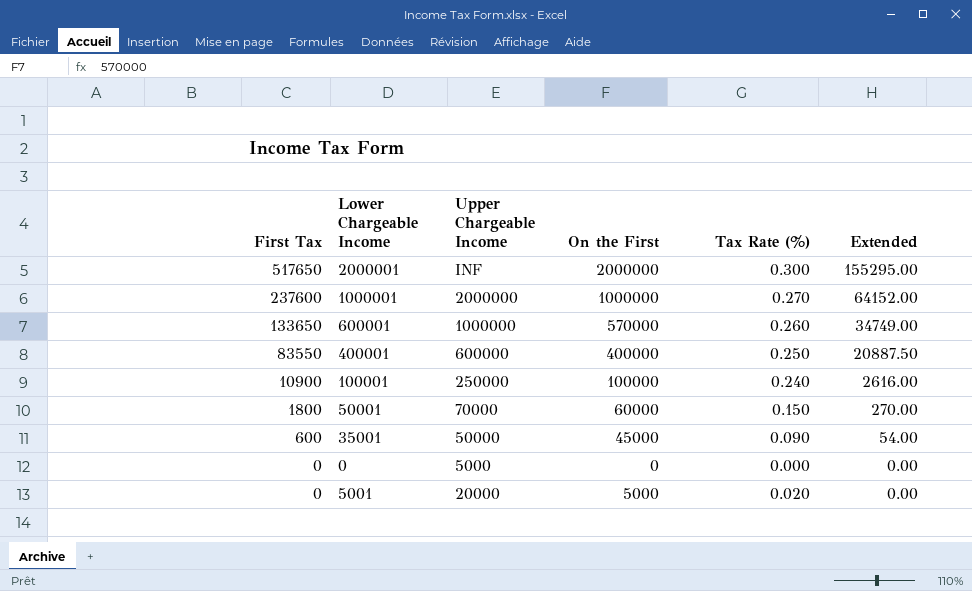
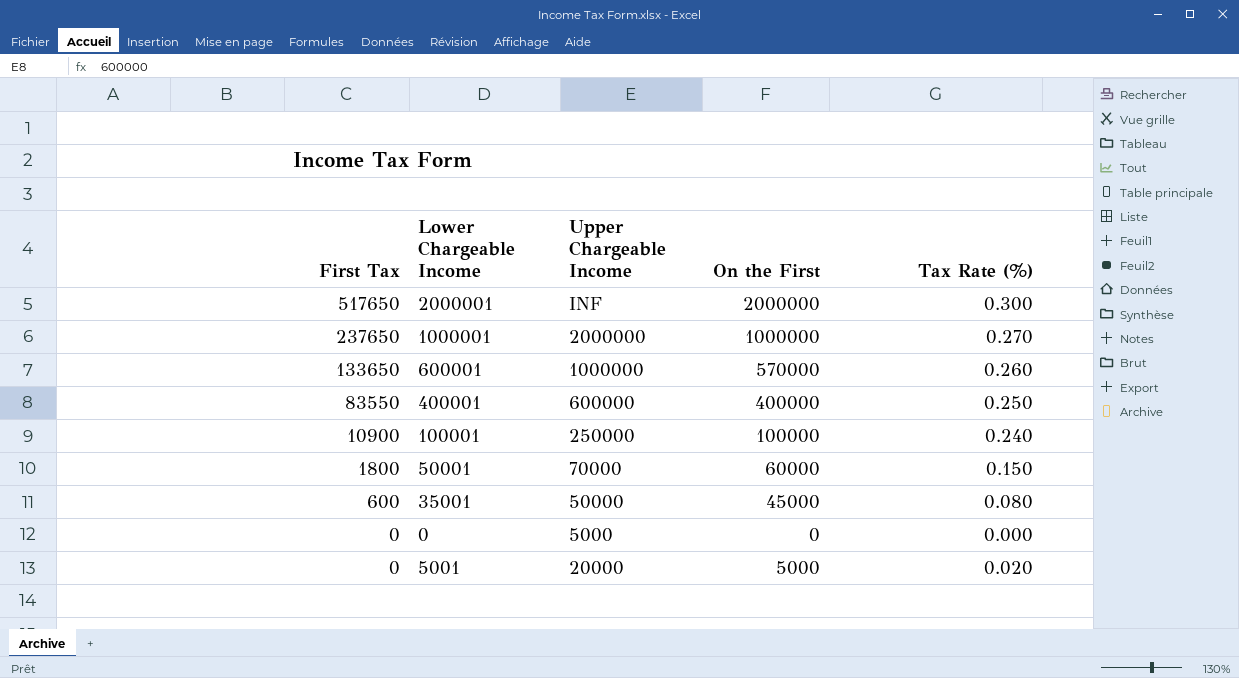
column Extended | formula: [First Tax] * [Tax Rate (%)] -> none
1000001 | First Tax: 237600 -> 237650
35001 | Tax Rate (%): 0.090 -> 0.080

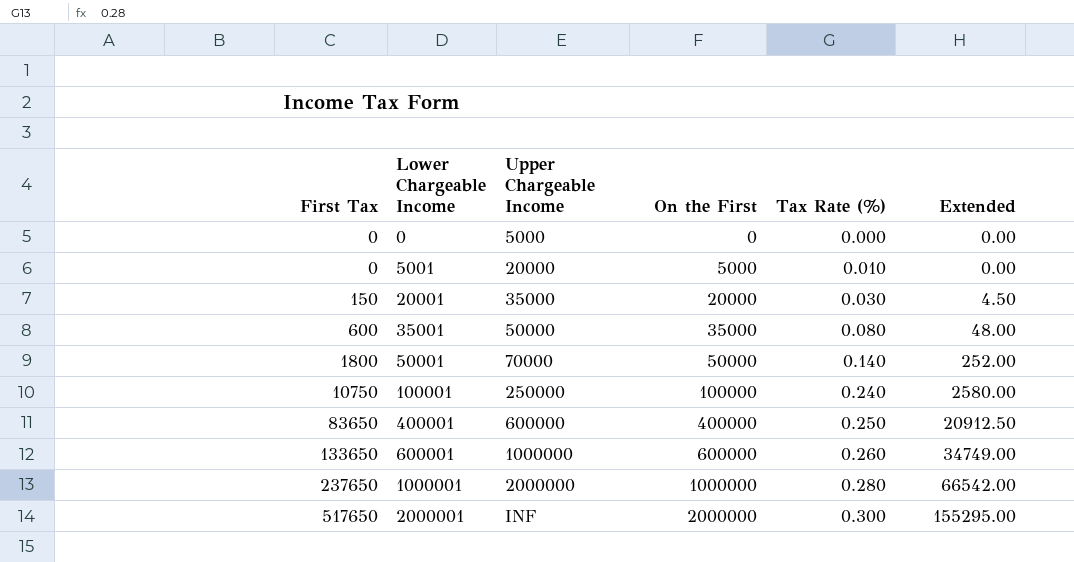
row order: First Tax descending -> First Tax ascending
column Extended | formula: none -> [First Tax] * [Tax Rate (%)]
5001 | Tax Rate (%): 0.020 -> 0.010
row 20001: none -> 150 | 35000 | 20000 | 0.030 | 4.50
35001 | On the First: 45000 -> 35000
50001 | On the First: 60000 -> 50000
50001 | Tax Rate (%): 0.150 -> 0.140
100001 | First Tax: 10900 -> 10750
400001 | First Tax: 83550 -> 83650
600001 | On the First: 570000 -> 600000
1000001 | Tax Rate (%): 0.270 -> 0.280

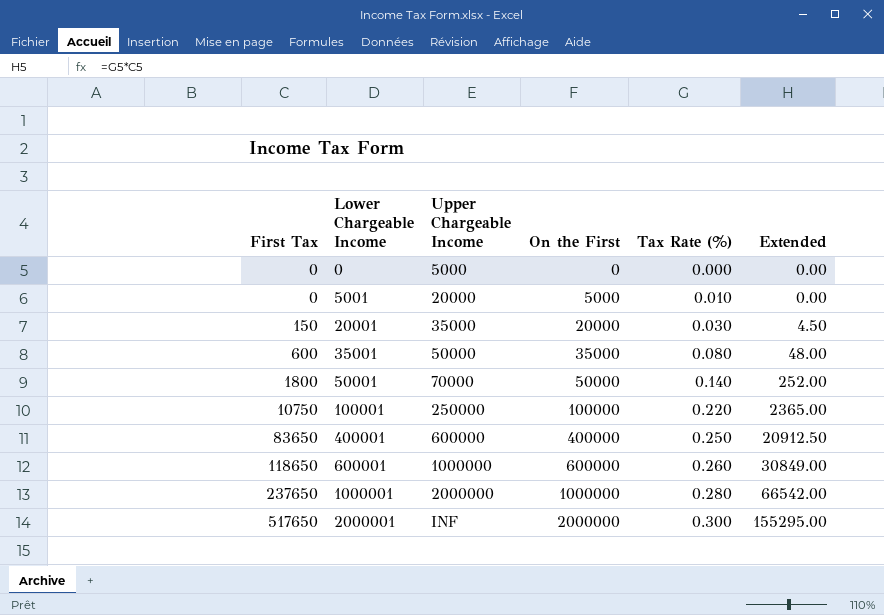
100001 | Tax Rate (%): 0.240 -> 0.220
100001 | Extended: 2580.00 -> 2365.00
600001 | First Tax: 133650 -> 118650
600001 | Extended: 34749.00 -> 30849.00

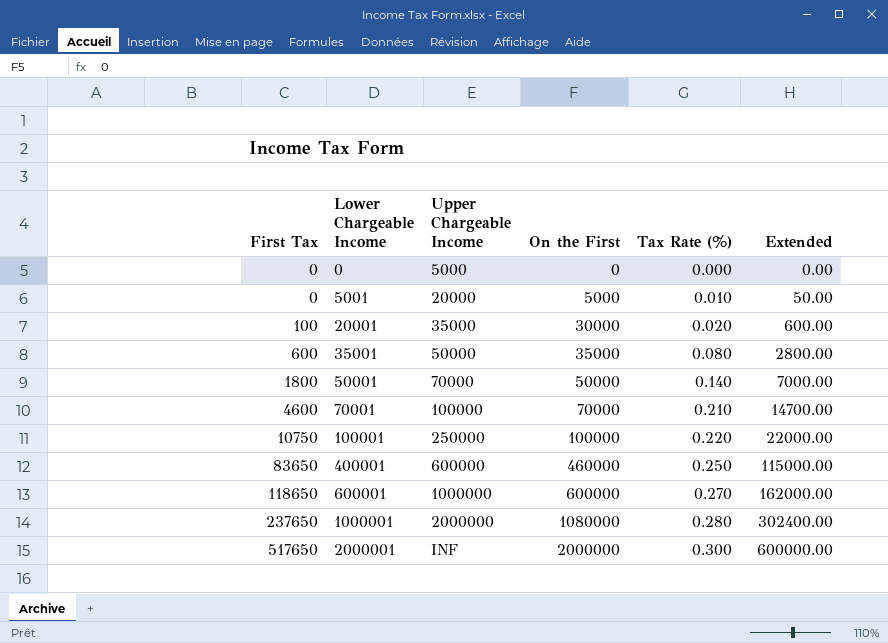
column Extended | formula: [First Tax] * [Tax Rate (%)] -> [On the First] * [Tax Rate (%)]
20001 | First Tax: 150 -> 100
20001 | On the First: 20000 -> 30000
20001 | Tax Rate (%): 0.030 -> 0.020
row 70001: none -> 4600 | 100000 | 70000 | 0.210 | 14700.00
400001 | On the First: 400000 -> 460000
600001 | Tax Rate (%): 0.260 -> 0.270
1000001 | On the First: 1000000 -> 1080000

